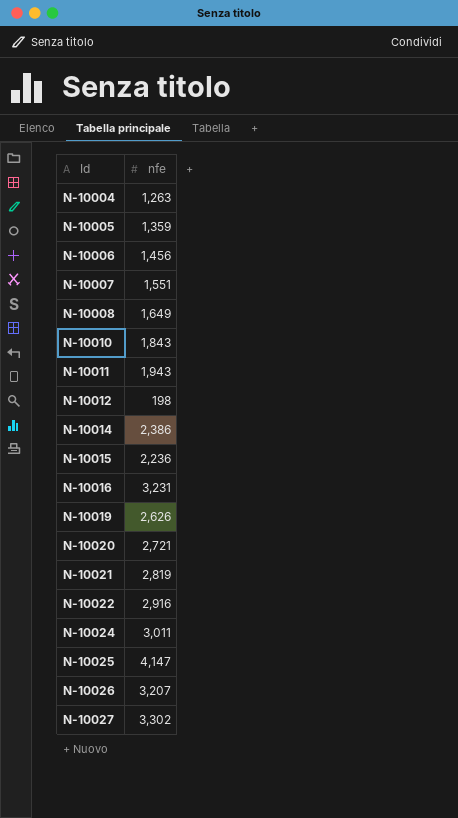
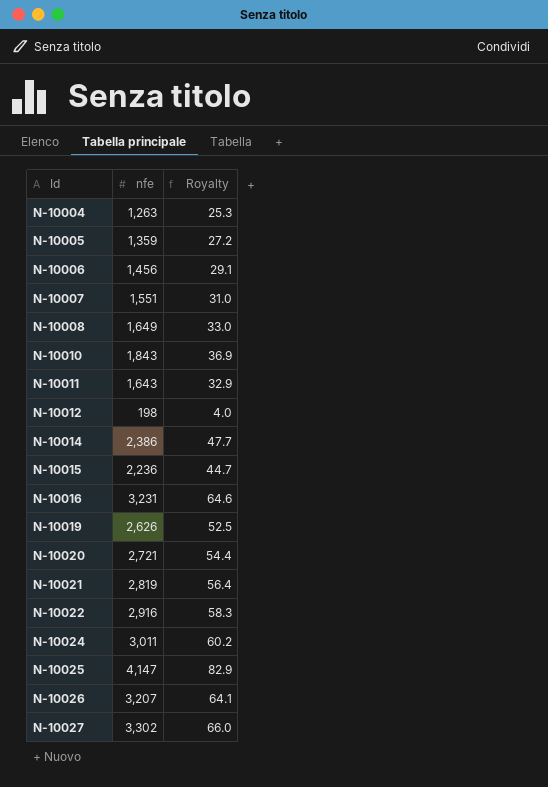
column Royalty | formula: none -> [nfe] * 0.02
N-10011 | nfe: 1,943 -> 1,643

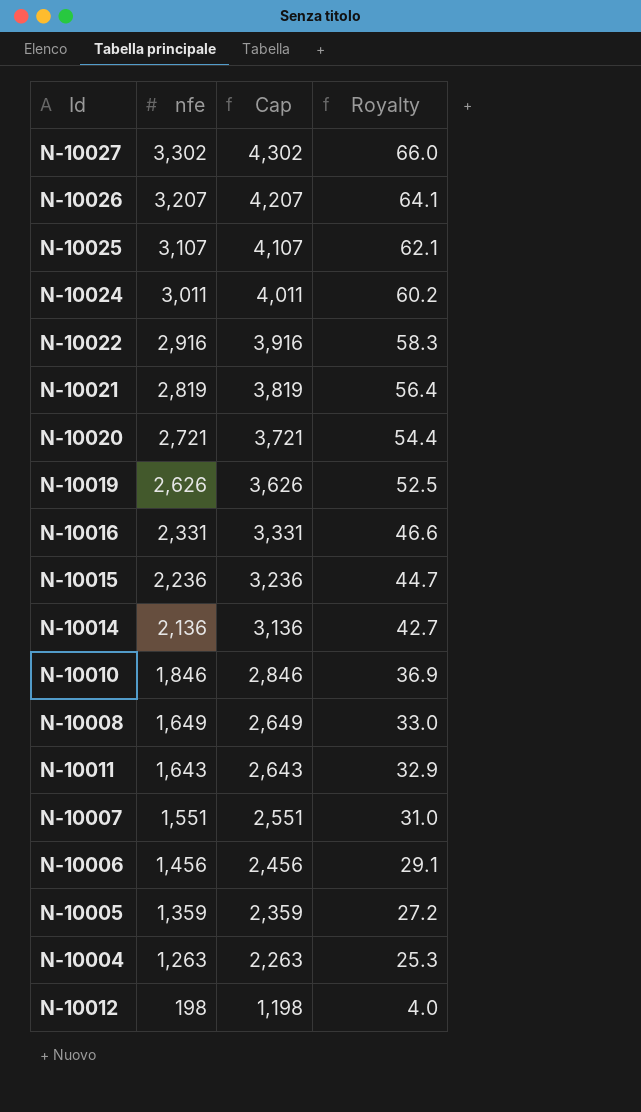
row order: Id ascending -> nfe descending
column Cap | formula: none -> [nfe] + 1000
N-10025 | nfe: 4,147 -> 3,107
N-10025 | Royalty: 82.9 -> 62.1
N-10016 | nfe: 3,231 -> 2,331
N-10016 | Royalty: 64.6 -> 46.6
N-10014 | nfe: 2,386 -> 2,136
N-10014 | Royalty: 47.7 -> 42.7
N-10010 | nfe: 1,843 -> 1,846

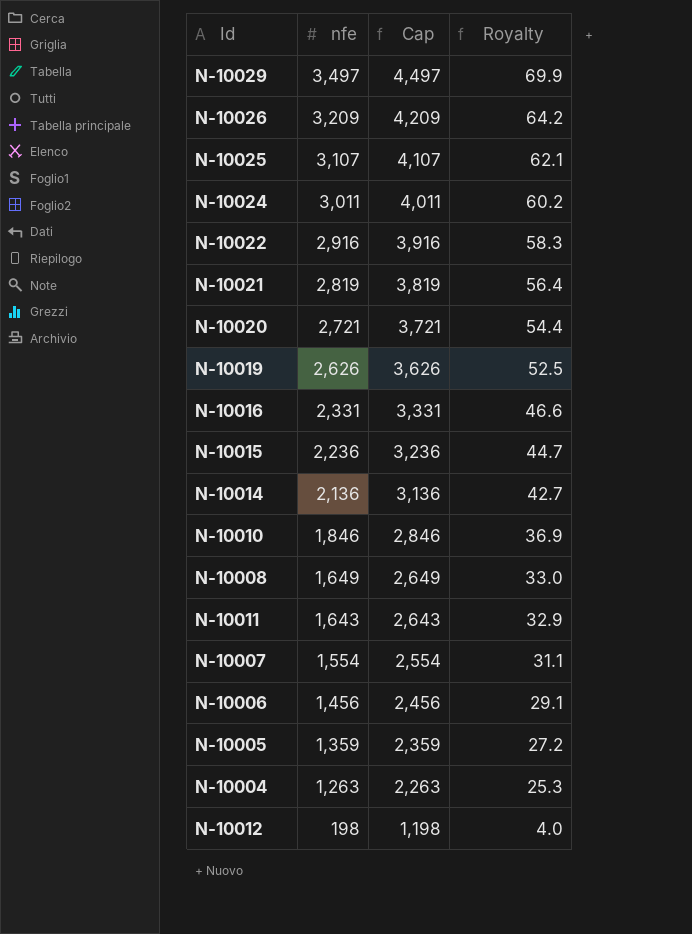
row N-10027: 3,302 | 4,302 | 66.0 -> none
row N-10029: none -> 3,497 | 4,497 | 69.9
N-10026 | nfe: 3,207 -> 3,209
N-10026 | Cap: 4,207 -> 4,209
N-10026 | Royalty: 64.1 -> 64.2
N-10007 | nfe: 1,551 -> 1,554
N-10007 | Cap: 2,551 -> 2,554
N-10007 | Royalty: 31.0 -> 31.1

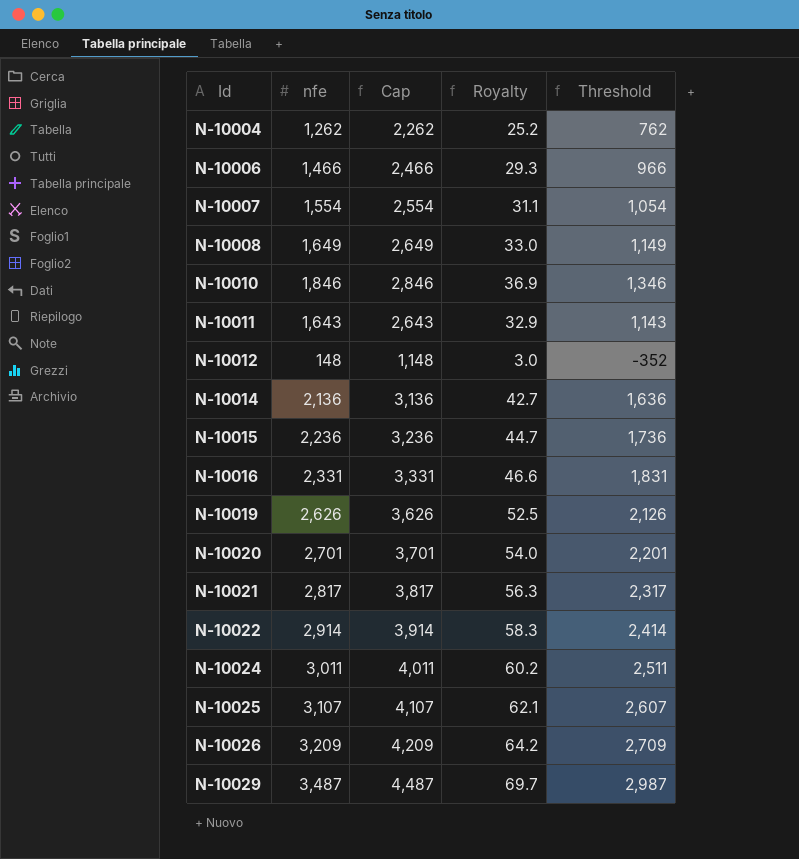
row order: nfe descending -> Id ascending
column Threshold | formula: none -> [nfe] - 500
row N-10005: 1,359 | 2,359 | 27.2 -> none
N-10004 | nfe: 1,263 -> 1,262
N-10004 | Cap: 2,263 -> 2,262
N-10004 | Royalty: 25.3 -> 25.2
N-10006 | nfe: 1,456 -> 1,466
N-10006 | Cap: 2,456 -> 2,466
N-10006 | Royalty: 29.1 -> 29.3
N-10012 | nfe: 198 -> 148
N-10012 | Cap: 1,198 -> 1,148
N-10012 | Royalty: 4.0 -> 3.0
N-10020 | nfe: 2,721 -> 2,701
N-10020 | Cap: 3,721 -> 3,701
N-10020 | Royalty: 54.4 -> 54.0
N-10021 | nfe: 2,819 -> 2,817
N-10021 | Cap: 3,819 -> 3,817
N-10021 | Royalty: 56.4 -> 56.3
N-10022 | nfe: 2,916 -> 2,914
N-10022 | Cap: 3,916 -> 3,914
N-10029 | nfe: 3,497 -> 3,487
N-10029 | Cap: 4,497 -> 4,487
N-10029 | Royalty: 69.9 -> 69.7

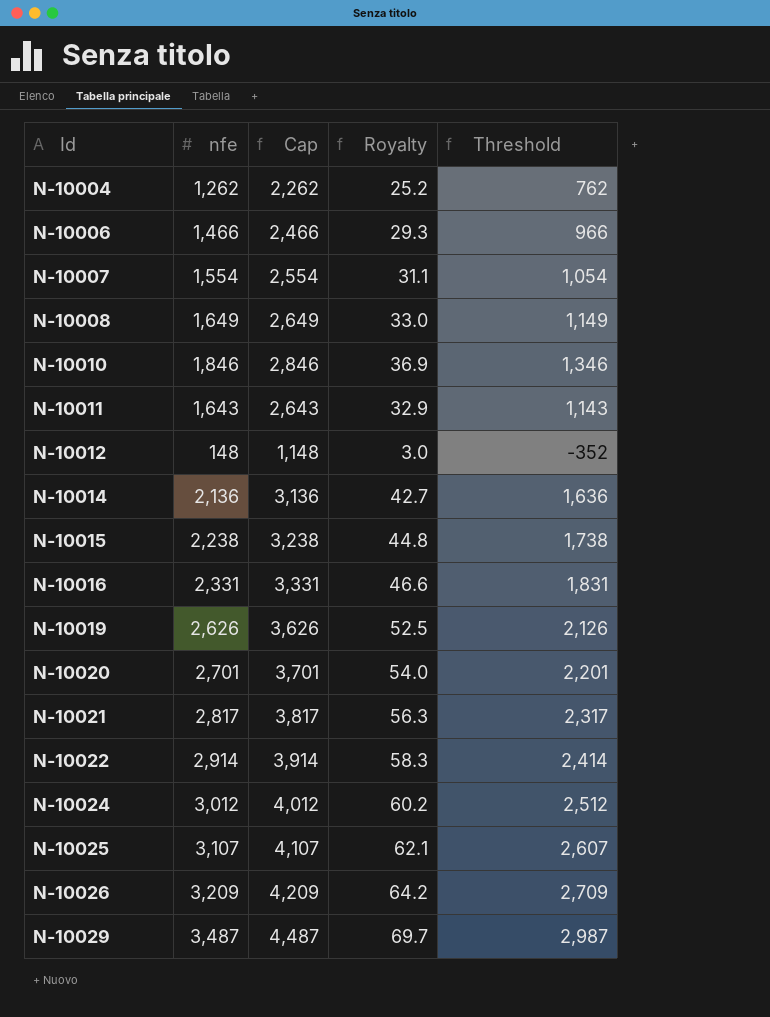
N-10015 | nfe: 2,236 -> 2,238
N-10015 | Cap: 3,236 -> 3,238
N-10015 | Royalty: 44.7 -> 44.8
N-10015 | Threshold: 1,736 -> 1,738
N-10024 | nfe: 3,011 -> 3,012
N-10024 | Cap: 4,011 -> 4,012
N-10024 | Threshold: 2,511 -> 2,512

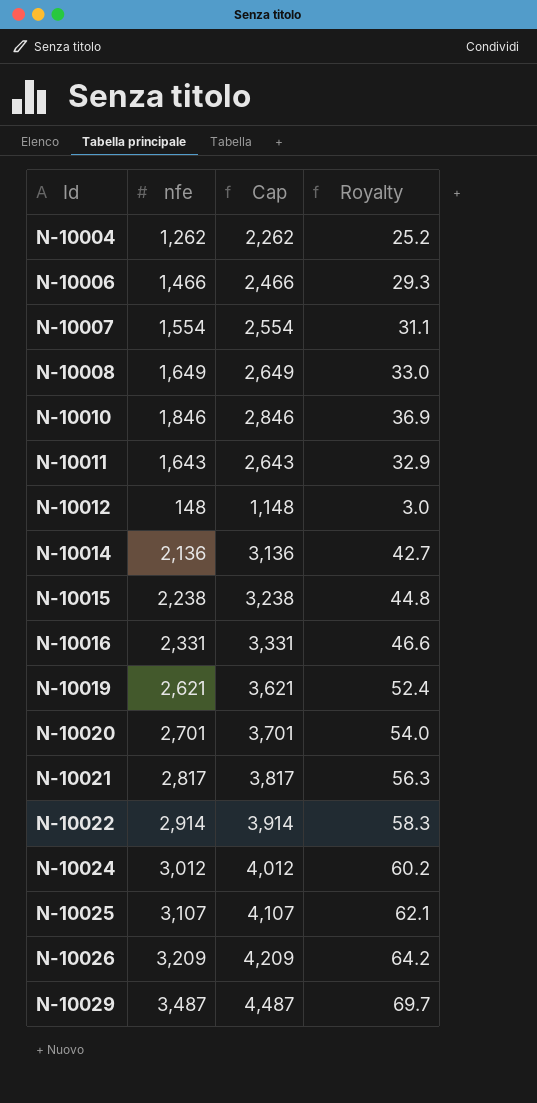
column Threshold | formula: [nfe] - 500 -> none
N-10019 | nfe: 2,626 -> 2,621
N-10019 | Cap: 3,626 -> 3,621
N-10019 | Royalty: 52.5 -> 52.4

